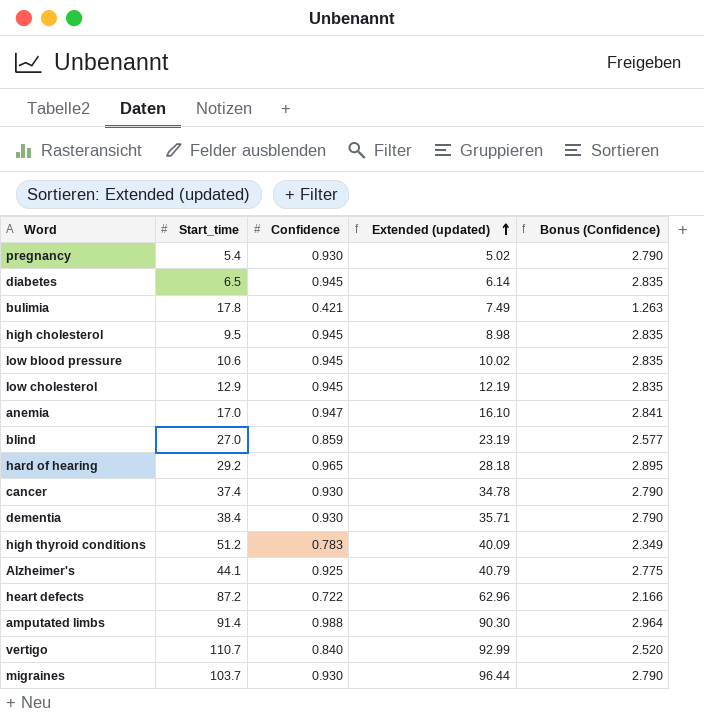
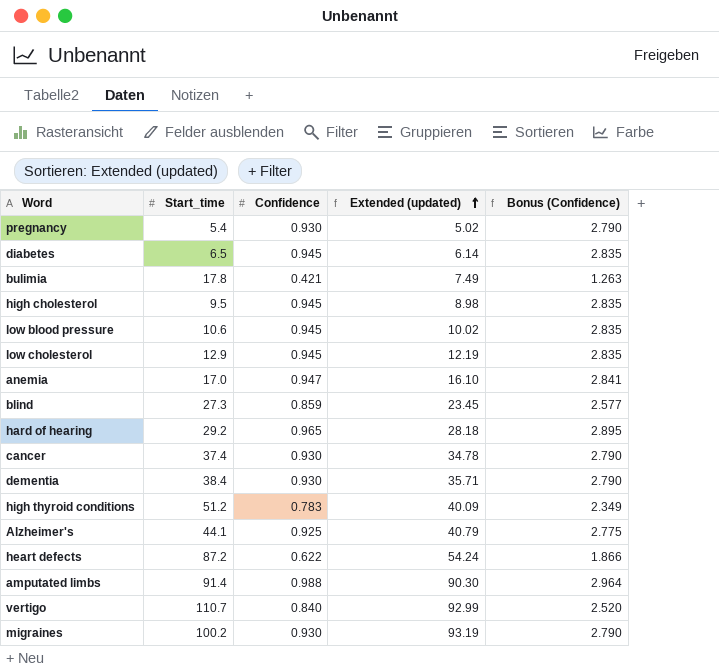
blind | Start_time: 27.0 -> 27.3
blind | Extended (updated): 23.19 -> 23.45
heart defects | Confidence: 0.722 -> 0.622
heart defects | Extended (updated): 62.96 -> 54.24
heart defects | Bonus (Confidence): 2.166 -> 1.866
migraines | Start_time: 103.7 -> 100.2
migraines | Extended (updated): 96.44 -> 93.19

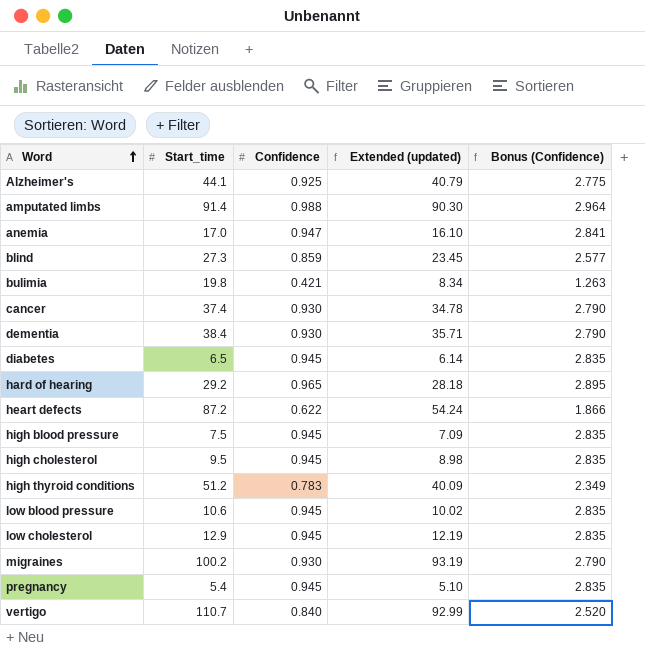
row order: Extended (updated) ascending -> Word ascending
bulimia | Start_time: 17.8 -> 19.8
bulimia | Extended (updated): 7.49 -> 8.34
row high blood pressure: none -> 7.5 | 0.945 | 7.09 | 2.835
pregnancy | Confidence: 0.930 -> 0.945
pregnancy | Extended (updated): 5.02 -> 5.10
pregnancy | Bonus (Confidence): 2.790 -> 2.835

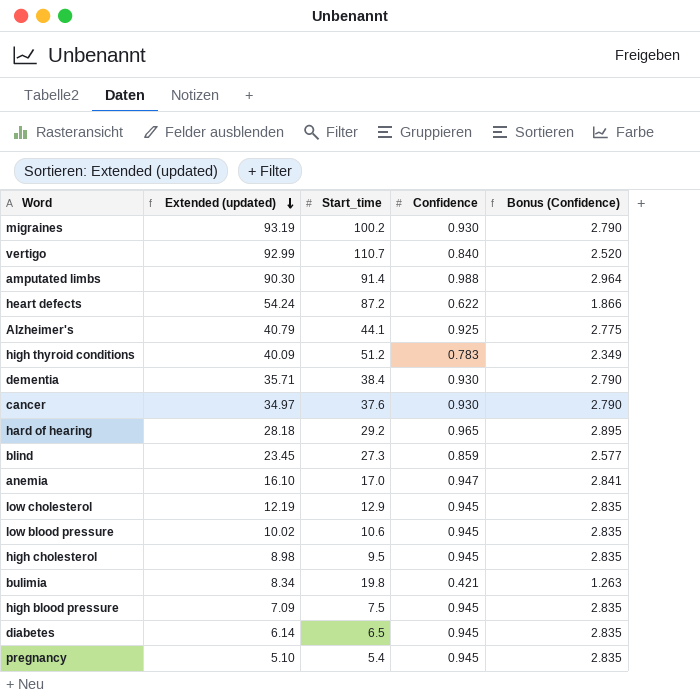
row order: Word ascending -> Extended (updated) descending
column Extended (updated) | position: 4 -> 2
cancer | Extended (updated): 34.78 -> 34.97
cancer | Start_time: 37.4 -> 37.6

